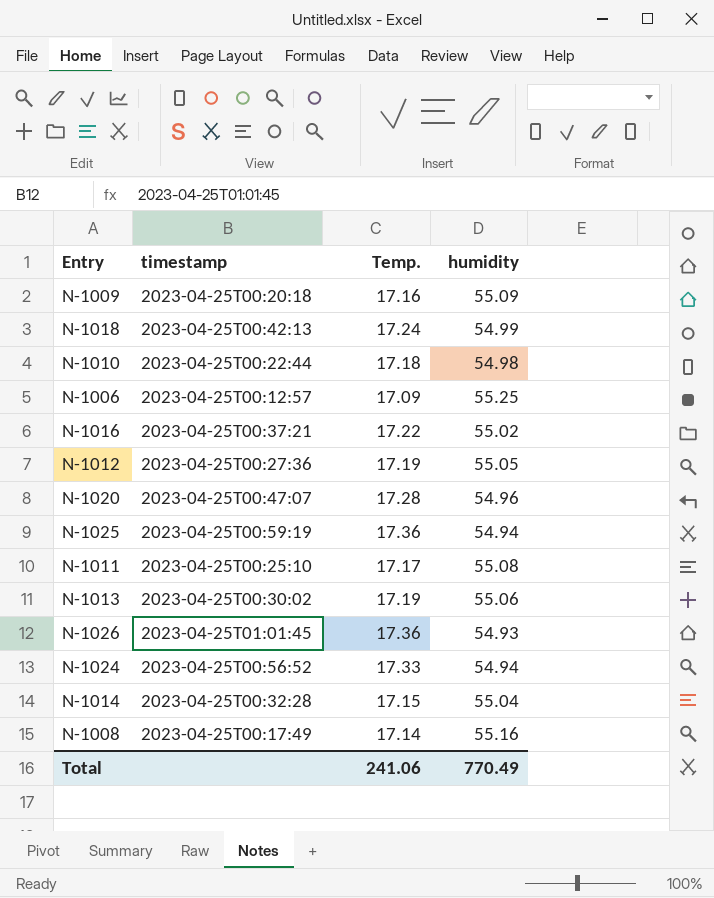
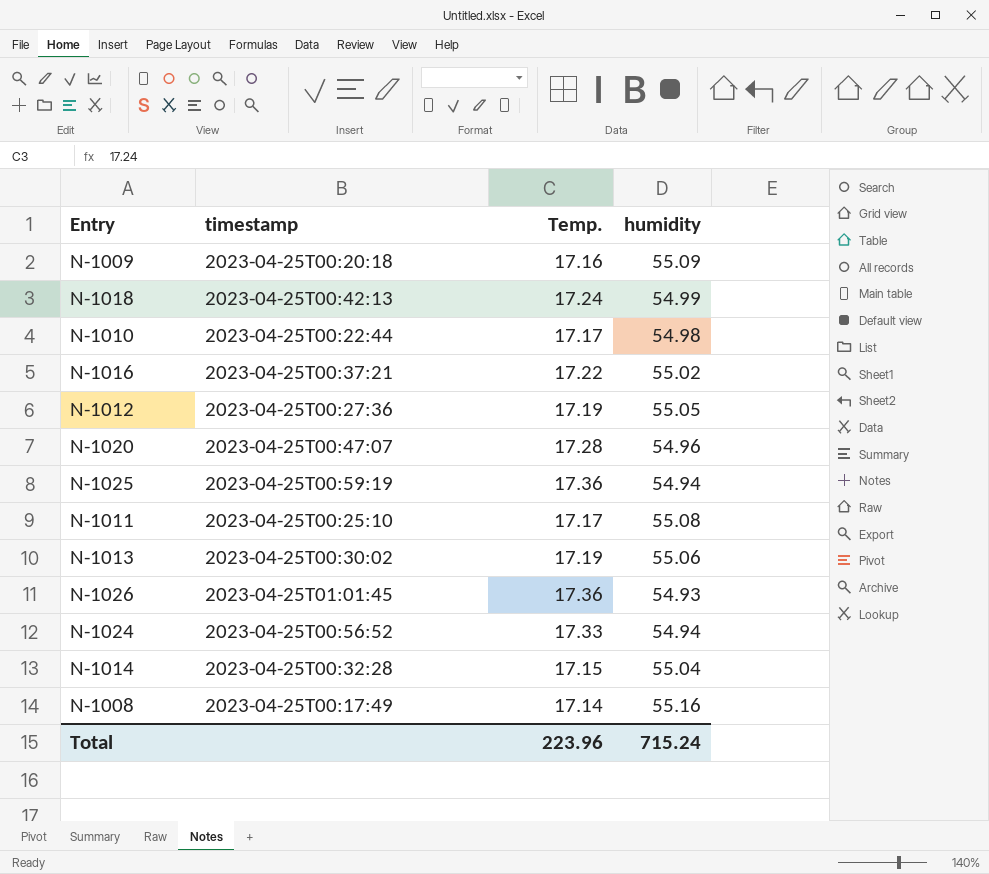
row N-1006: 2023-04-25T00:12:57 | 17.09 | 55.25 -> none
N-1010 | Temp.: 17.18 -> 17.17
Total | Temp.: 241.06 -> 223.96
Total | humidity: 770.49 -> 715.24

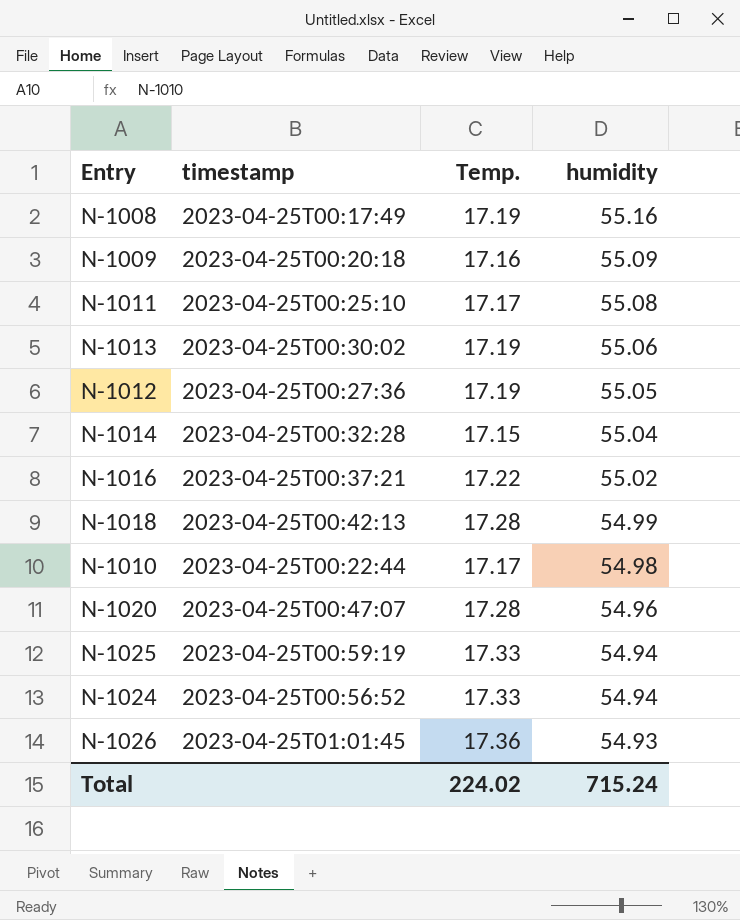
row order: none -> humidity descending
N-1008 | Temp.: 17.14 -> 17.19
N-1018 | Temp.: 17.24 -> 17.28
N-1025 | Temp.: 17.36 -> 17.33
Total | Temp.: 223.96 -> 224.02

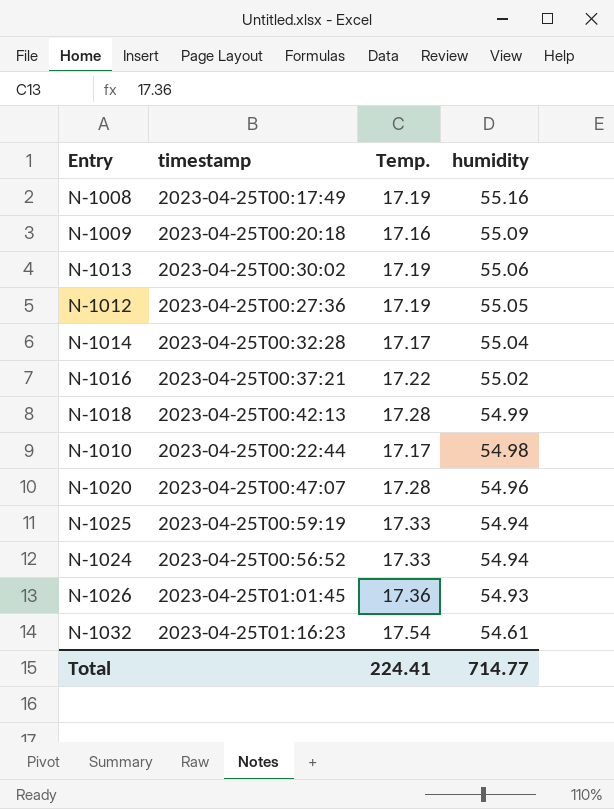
row N-1011: 2023-04-25T00:25:10 | 17.17 | 55.08 -> none
N-1014 | Temp.: 17.15 -> 17.17
row N-1032: none -> 2023-04-25T01:16:23 | 17.54 | 54.61
Total | Temp.: 224.02 -> 224.41
Total | humidity: 715.24 -> 714.77

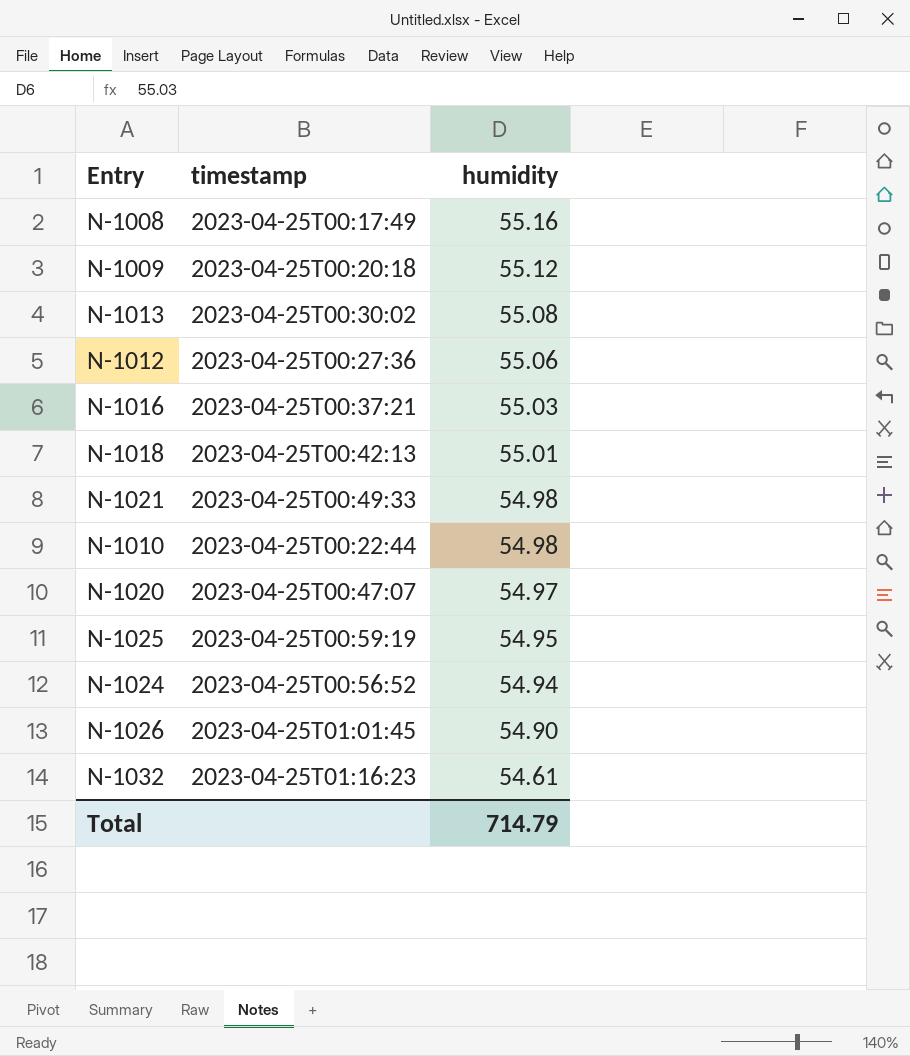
column Temp. | position: 3 -> none
row N-1014: 2023-04-25T00:32:28 | 17.17 | 55.04 -> none
N-1009 | humidity: 55.09 -> 55.12
N-1013 | humidity: 55.06 -> 55.08
N-1012 | humidity: 55.05 -> 55.06
N-1016 | humidity: 55.02 -> 55.03
N-1018 | humidity: 54.99 -> 55.01
row N-1021: none -> 2023-04-25T00:49:33 | 54.98
N-1020 | humidity: 54.96 -> 54.97
N-1025 | humidity: 54.94 -> 54.95
N-1026 | humidity: 54.93 -> 54.90
Total | humidity: 714.77 -> 714.79

